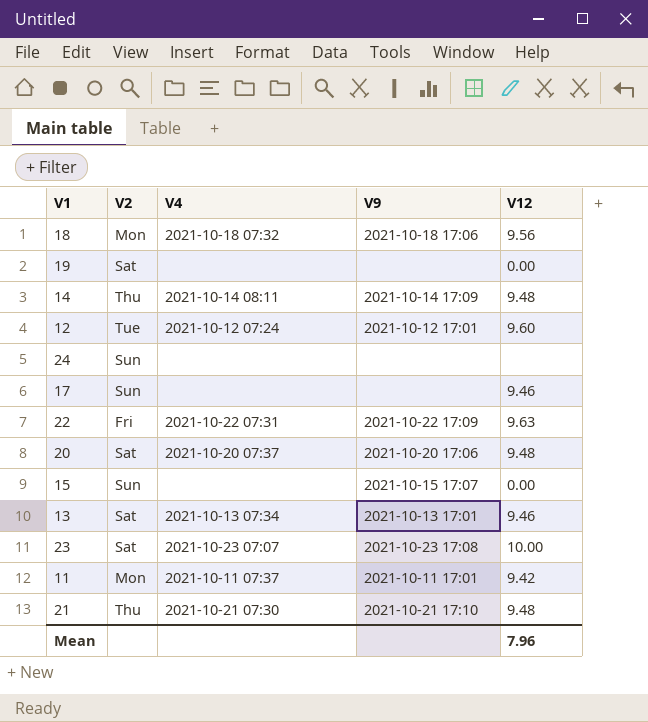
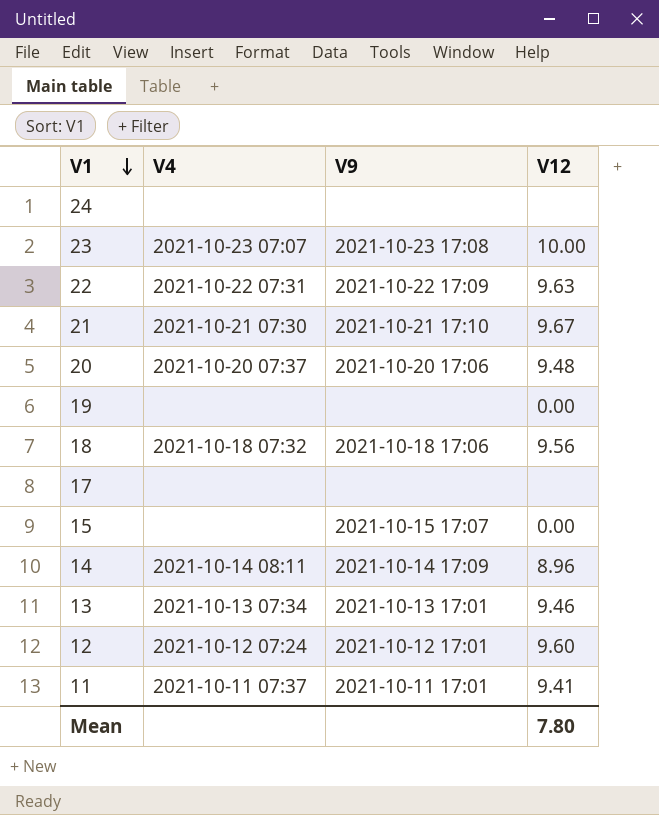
row order: none -> V1 descending
column V2 | position: 2 -> none
21 | V12: 9.48 -> 9.67
17 | V12: 9.46 -> none
14 | V12: 9.48 -> 8.96
11 | V12: 9.42 -> 9.41
Mean | V12: 7.96 -> 7.80

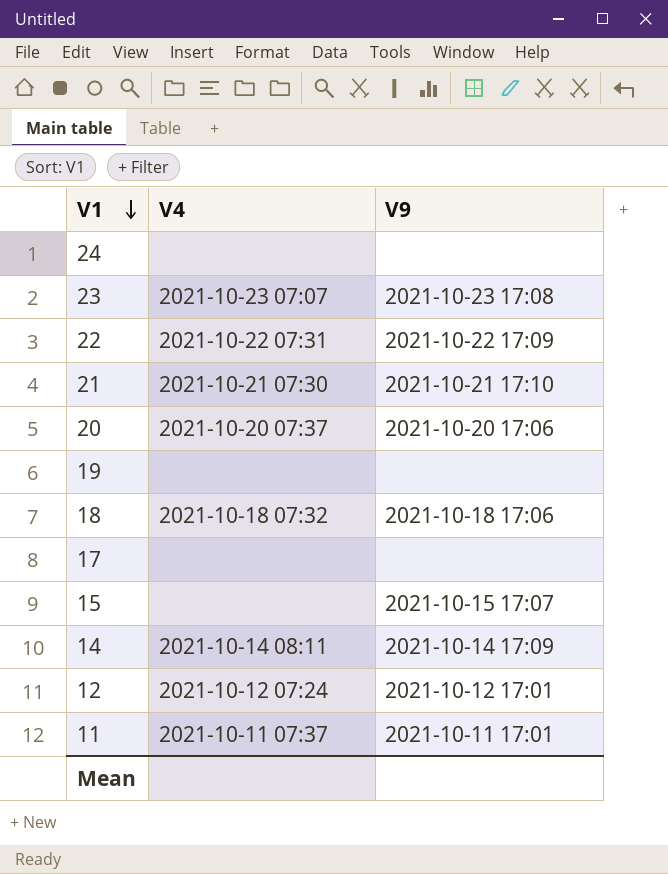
column V12 | position: 4 -> none
row 13: 2021-10-13 07:34 | 2021-10-13 17:01 | 9.46 -> none

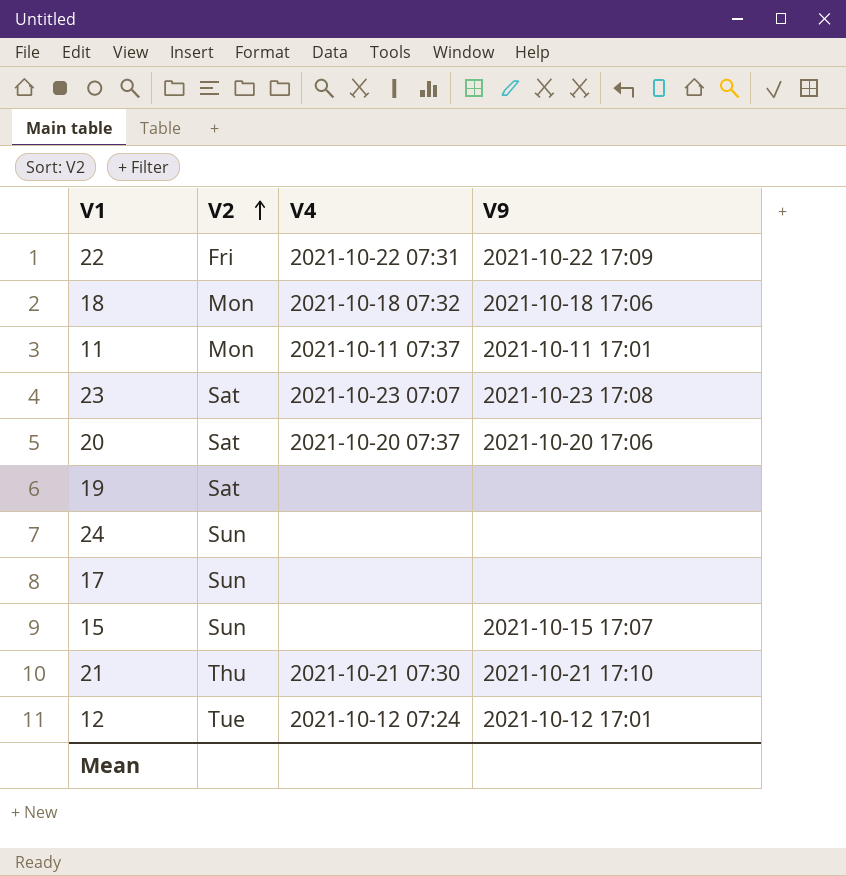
row order: V1 descending -> V2 ascending
column V2 | position: none -> 2
row 14: 2021-10-14 08:11 | 2021-10-14 17:09 -> none

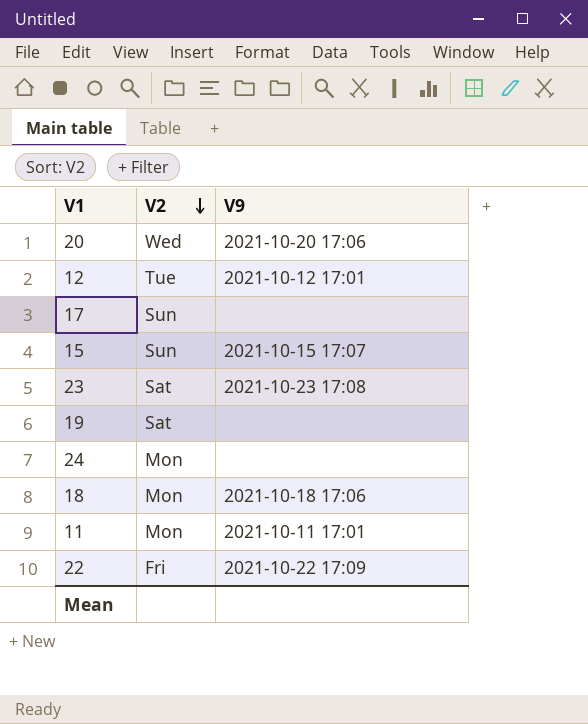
row order: V2 ascending -> V2 descending
column V4 | position: 3 -> none
row 21: Thu | 2021-10-21 07:30 | 2021-10-21 17:10 -> none
20 | V2: Sat -> Wed
24 | V2: Sun -> Mon

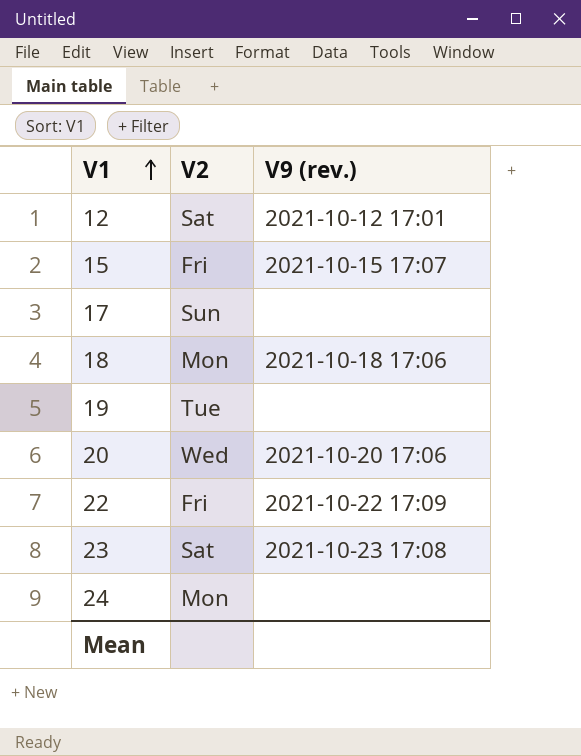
row order: V2 descending -> V1 ascending
column name: V9 -> V9 (rev.)
row 11: Mon | 2021-10-11 17:01 -> none
12 | V2: Tue -> Sat
15 | V2: Sun -> Fri
19 | V2: Sat -> Tue

